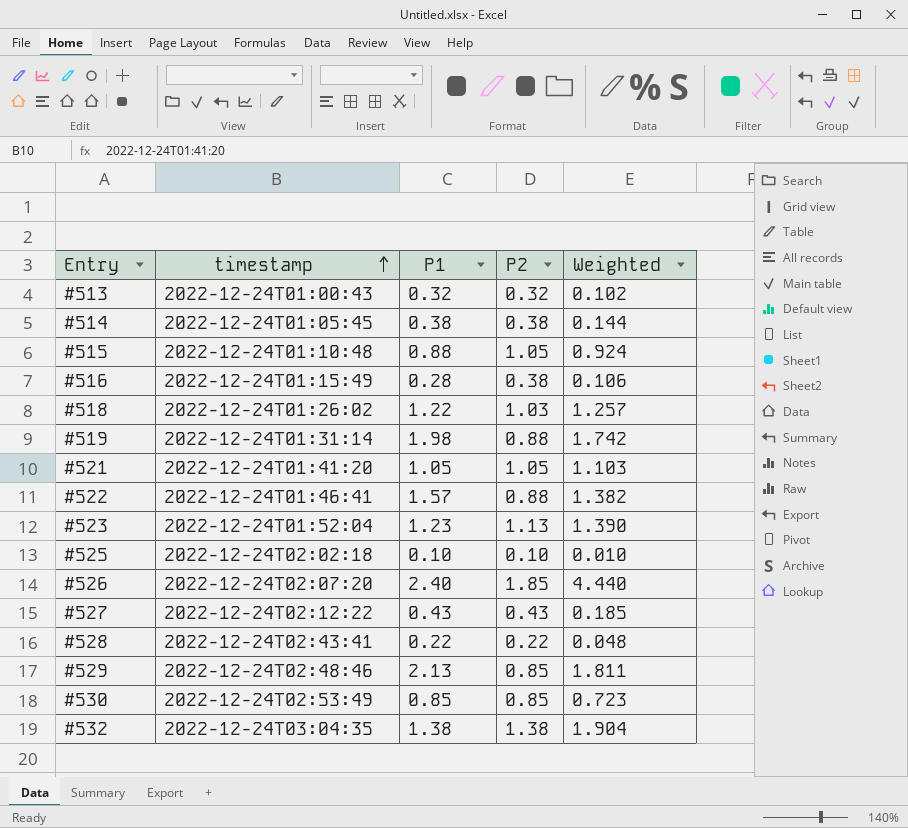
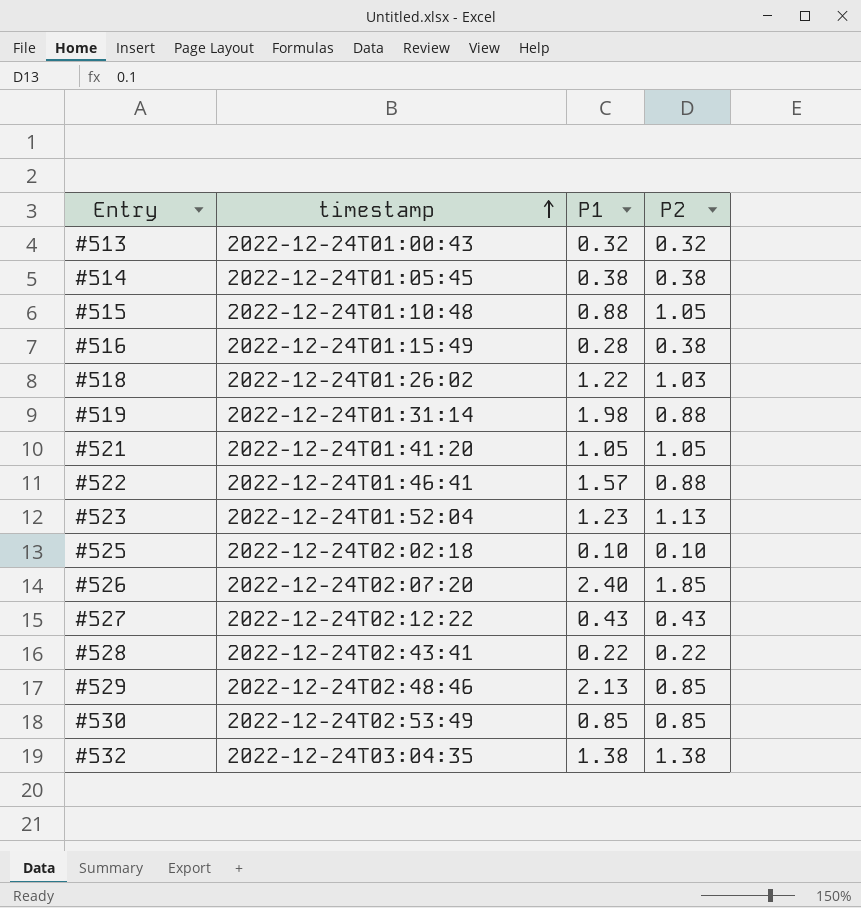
column Weighted | formula: [P1] * [P2] -> none

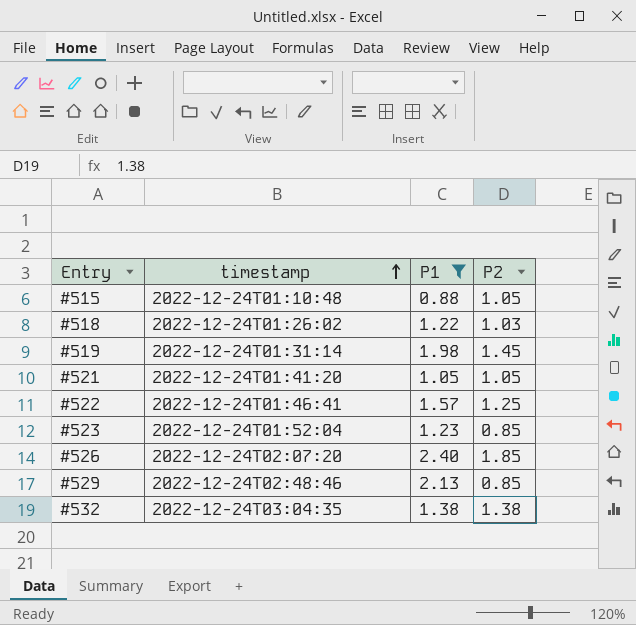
filter: none -> P1 >= 0.88
#519 | P2: 0.88 -> 1.45
#522 | P2: 0.88 -> 1.25
#523 | P2: 1.13 -> 0.85

